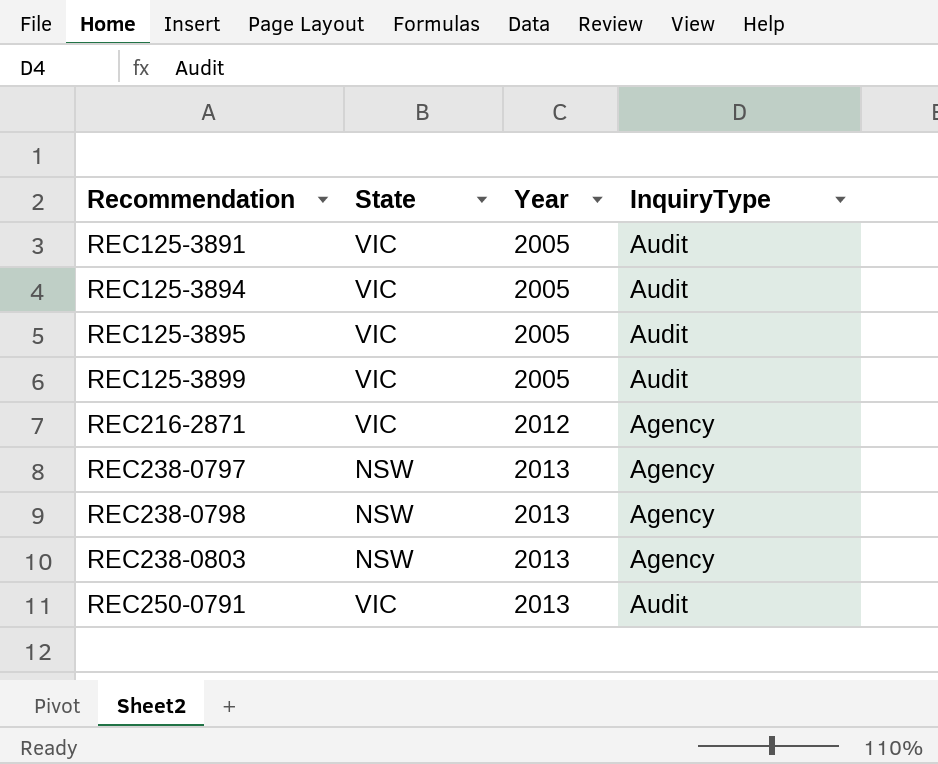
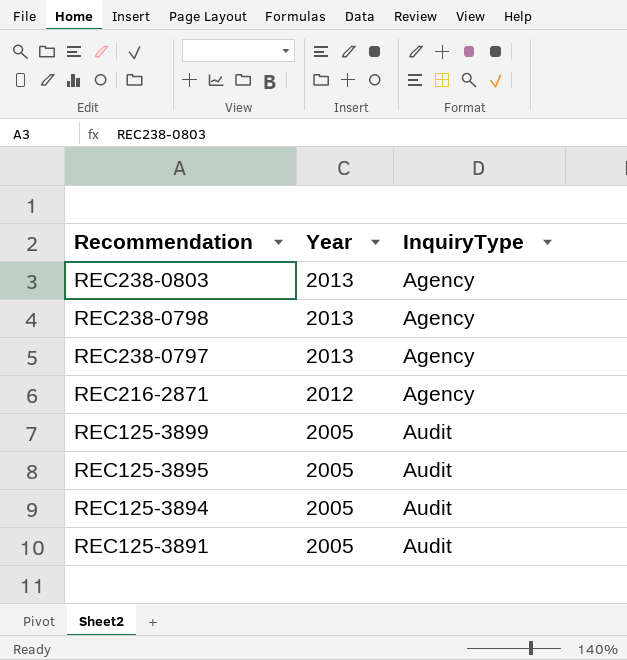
row order: Recommendation ascending -> Recommendation descending
column State | position: 2 -> none
row REC250-0791: VIC | 2013 | Audit -> none

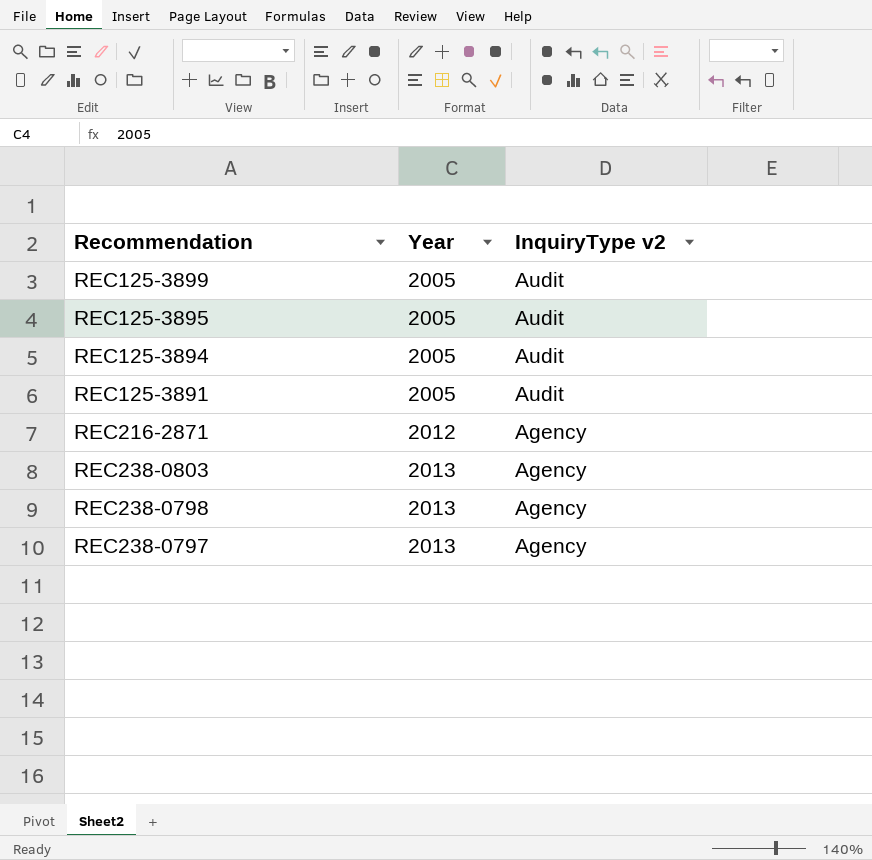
row order: Recommendation descending -> Year ascending
column name: InquiryType -> InquiryType v2

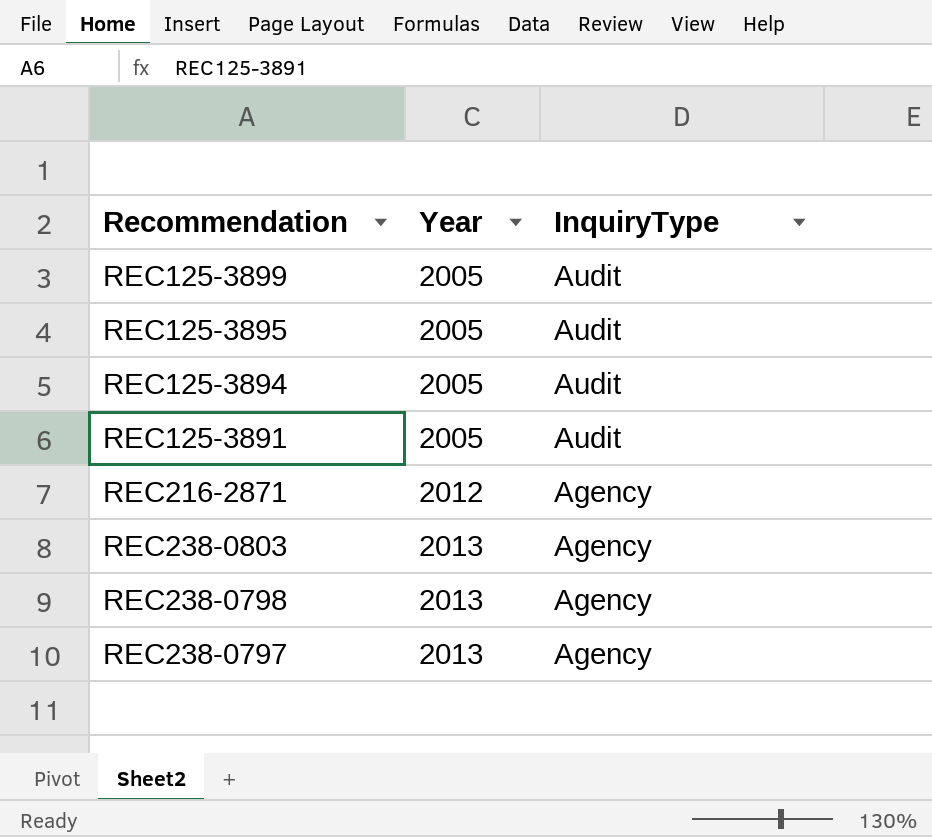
column name: InquiryType v2 -> InquiryType

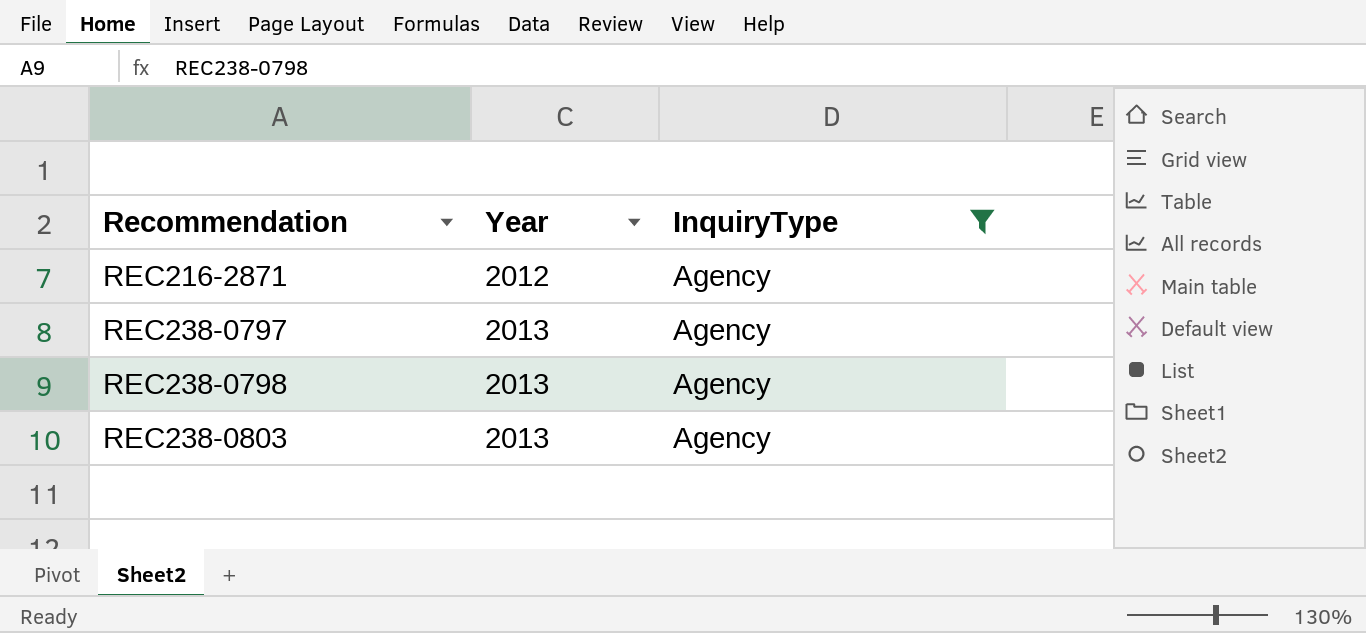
filter: none -> InquiryType = Agency
row order: Year ascending -> Recommendation ascending

